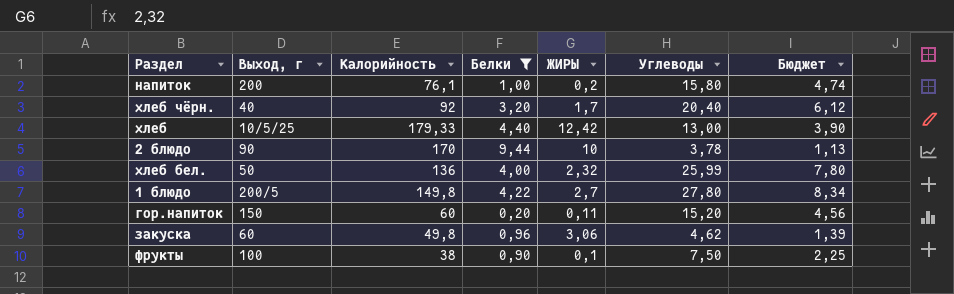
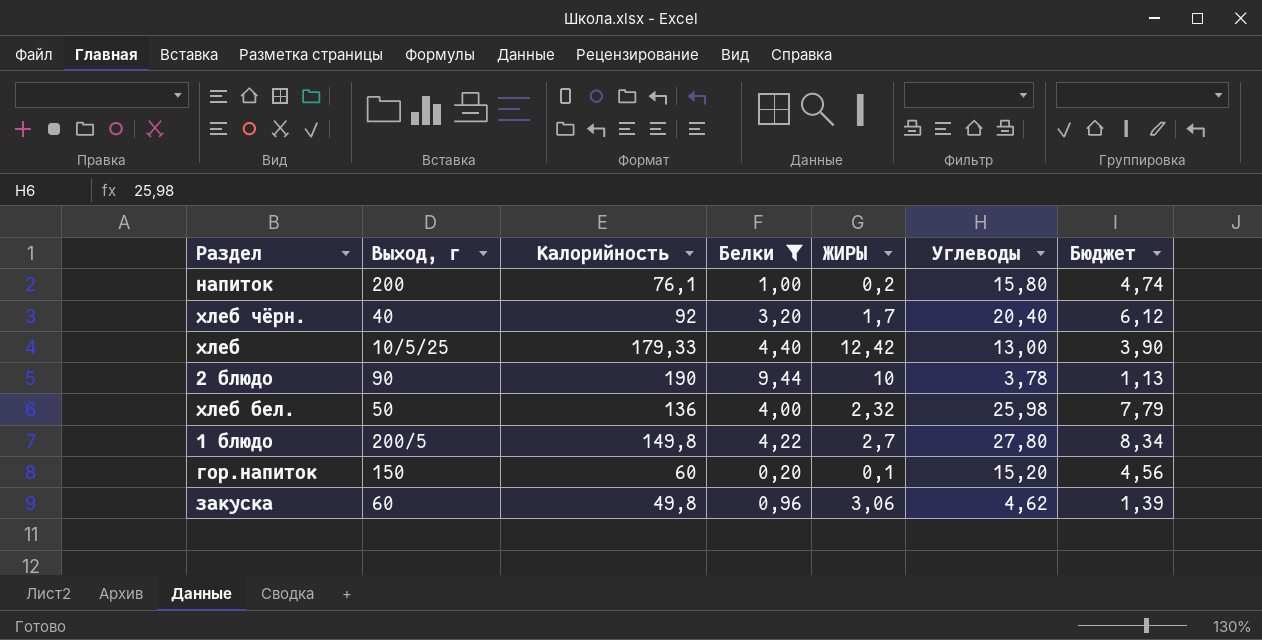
row фрукты: 100 | 38 | 0,90 | 0,1 | 7,50 | 2,25 -> none
2 блюдо | Калорийность: 170 -> 190
хлеб бел. | Углеводы: 25,99 -> 25,98
хлеб бел. | Бюджет: 7,80 -> 7,79
гор.напиток | ЖИРЫ: 0,11 -> 0,1

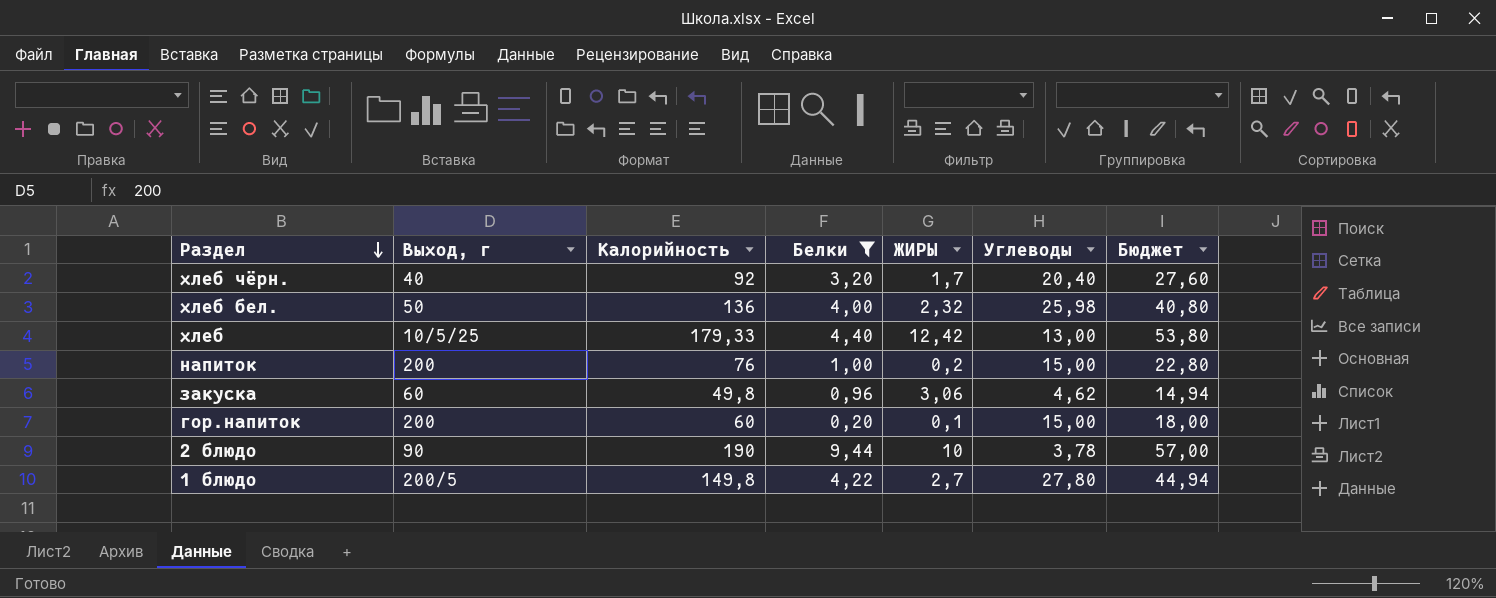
row order: none -> Раздел descending
column Бюджет | formula: [Углеводы] * 0,3 -> [Калорийность] * 0,3
напиток | Калорийность: 76,1 -> 76
напиток | Углеводы: 15,80 -> 15,00
гор.напиток | Выход, г: 150 -> 200
гор.напиток | Углеводы: 15,20 -> 15,00

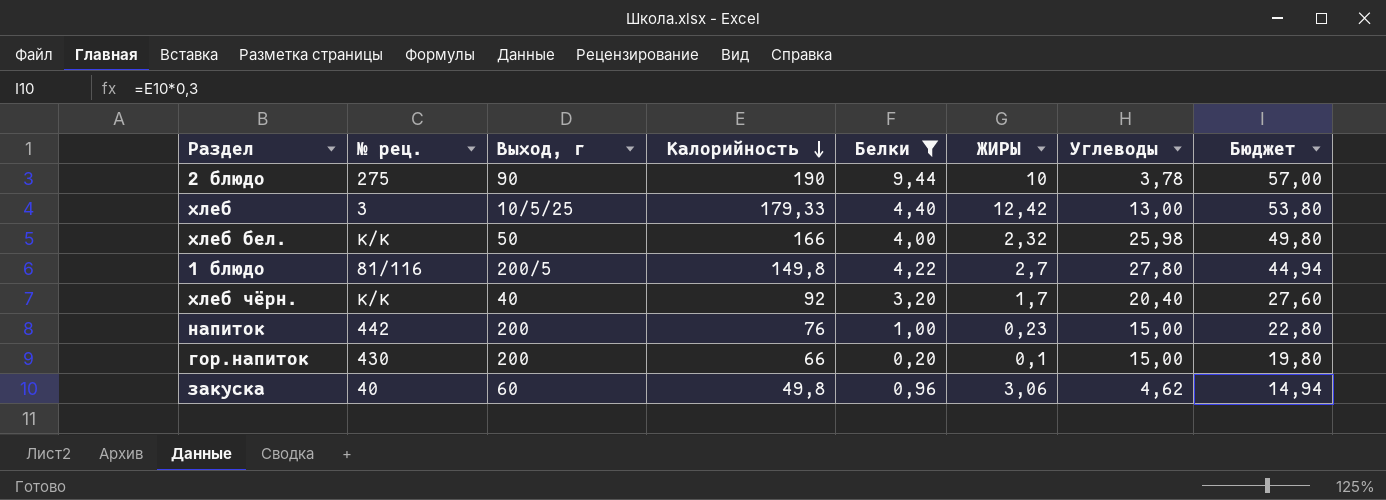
row order: Раздел descending -> Калорийность descending
column № рец. | position: none -> 2
хлеб бел. | Калорийность: 136 -> 166
хлеб бел. | Бюджет: 40,80 -> 49,80
напиток | ЖИРЫ: 0,2 -> 0,23
гор.напиток | Калорийность: 60 -> 66
гор.напиток | Бюджет: 18,00 -> 19,80

